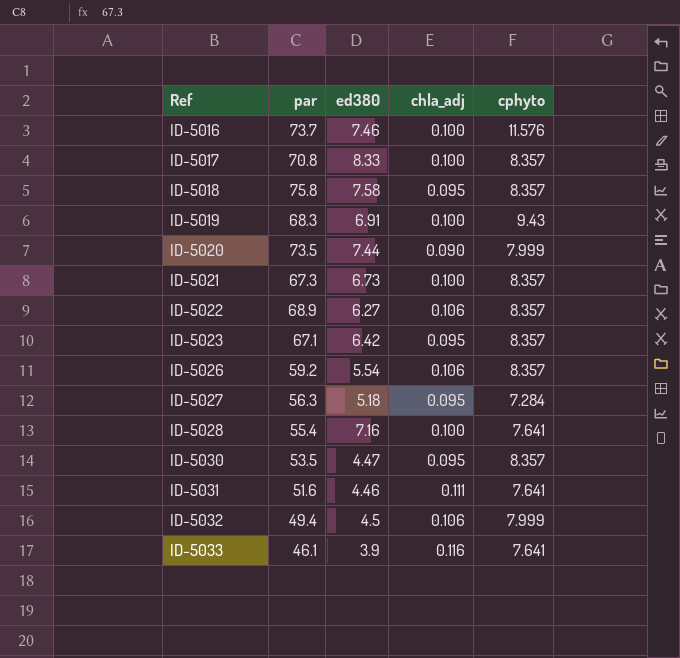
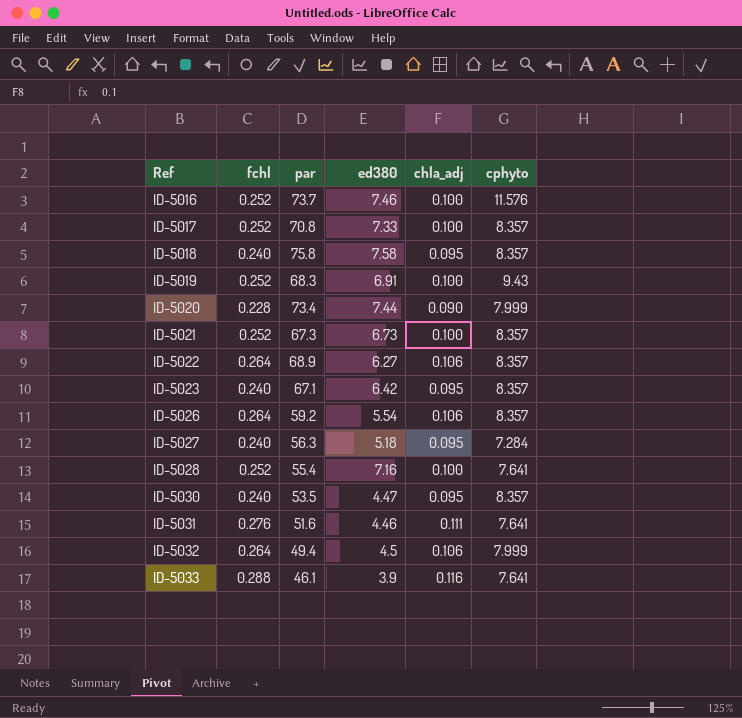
column fchl | position: none -> 2
ID-5017 | ed380: 8.33 -> 7.33
ID-5020 | par: 73.5 -> 73.4

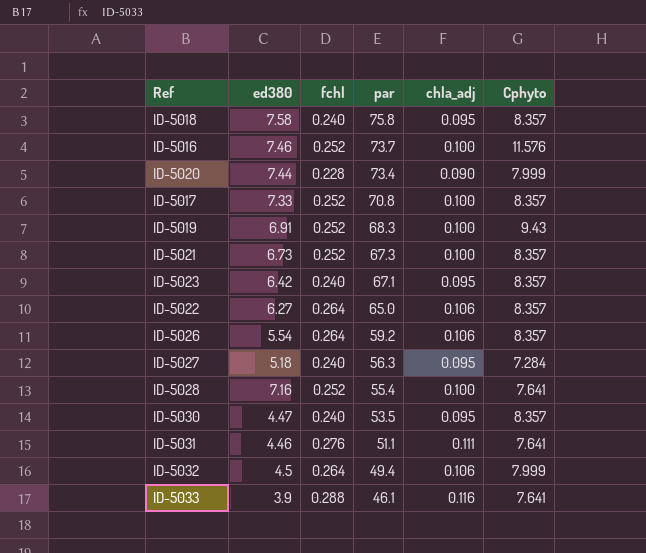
row order: Ref ascending -> par descending
column ed380 | position: 4 -> 2
column name: cphyto -> Cphyto
ID-5022 | par: 68.9 -> 65.0
ID-5031 | par: 51.6 -> 51.1

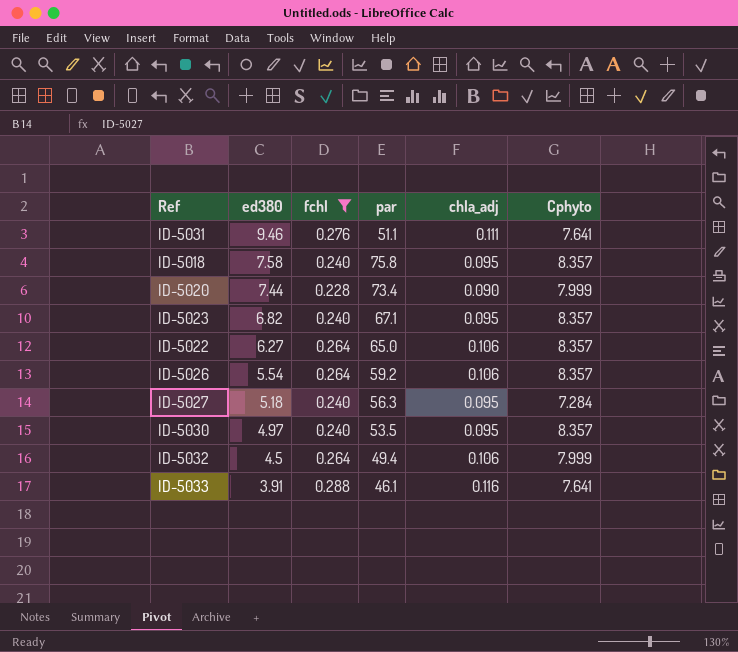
filter: none -> fchl != 0.252
row order: par descending -> ed380 descending
ID-5031 | ed380: 4.46 -> 9.46
ID-5023 | ed380: 6.42 -> 6.82
ID-5030 | ed380: 4.47 -> 4.97
ID-5033 | ed380: 3.9 -> 3.91

